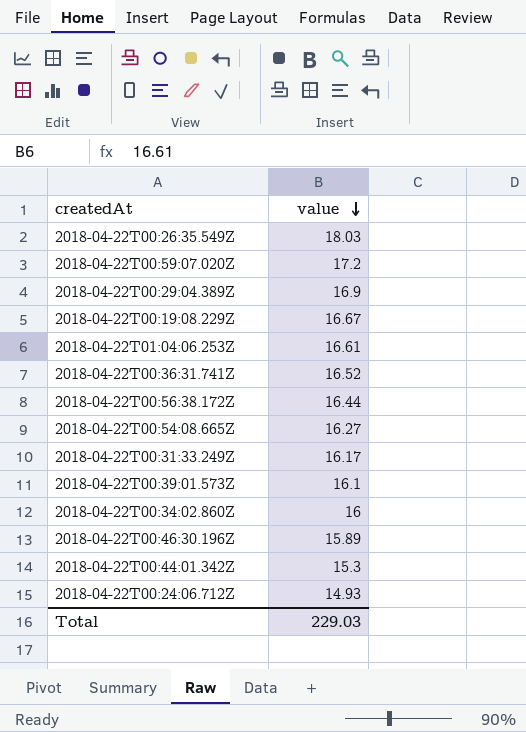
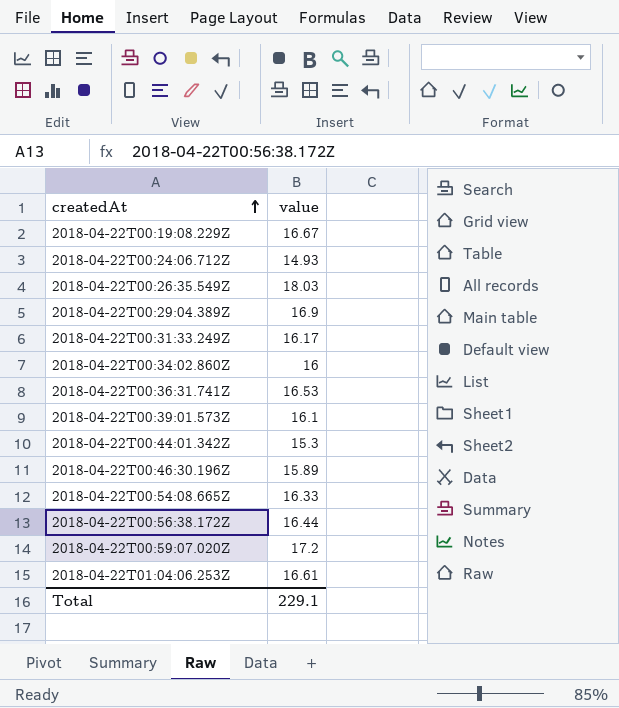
row order: value descending -> createdAt ascending
2018-04-22T00:36:31.741Z | value: 16.52 -> 16.53
2018-04-22T00:54:08.665Z | value: 16.27 -> 16.33
Total | value: 229.03 -> 229.1

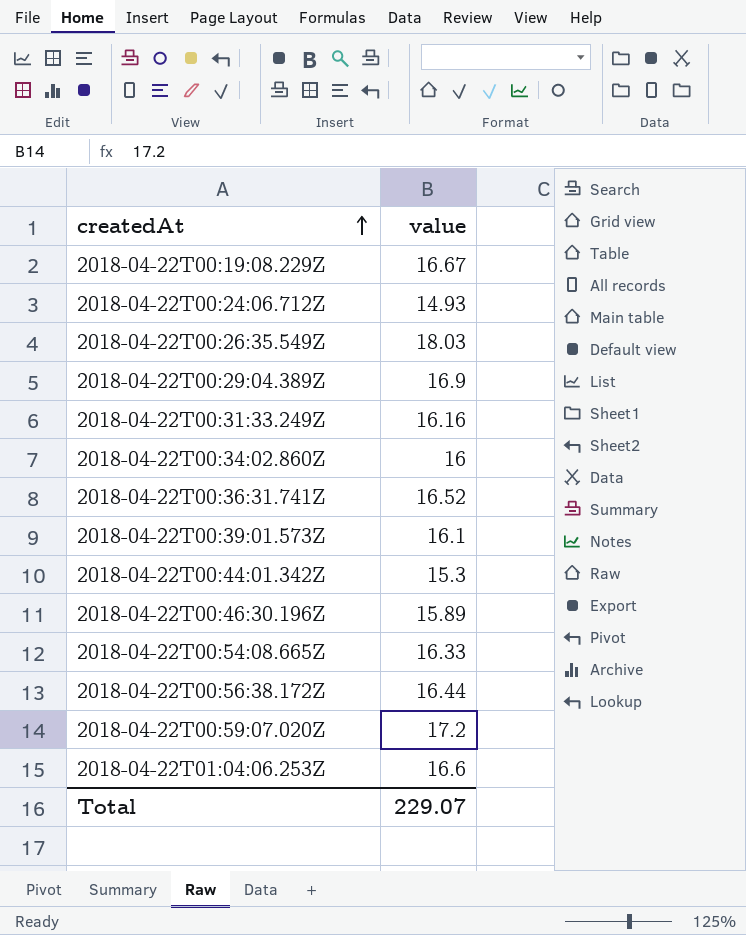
2018-04-22T00:31:33.249Z | value: 16.17 -> 16.16
2018-04-22T00:36:31.741Z | value: 16.53 -> 16.52
2018-04-22T01:04:06.253Z | value: 16.61 -> 16.6
Total | value: 229.1 -> 229.07

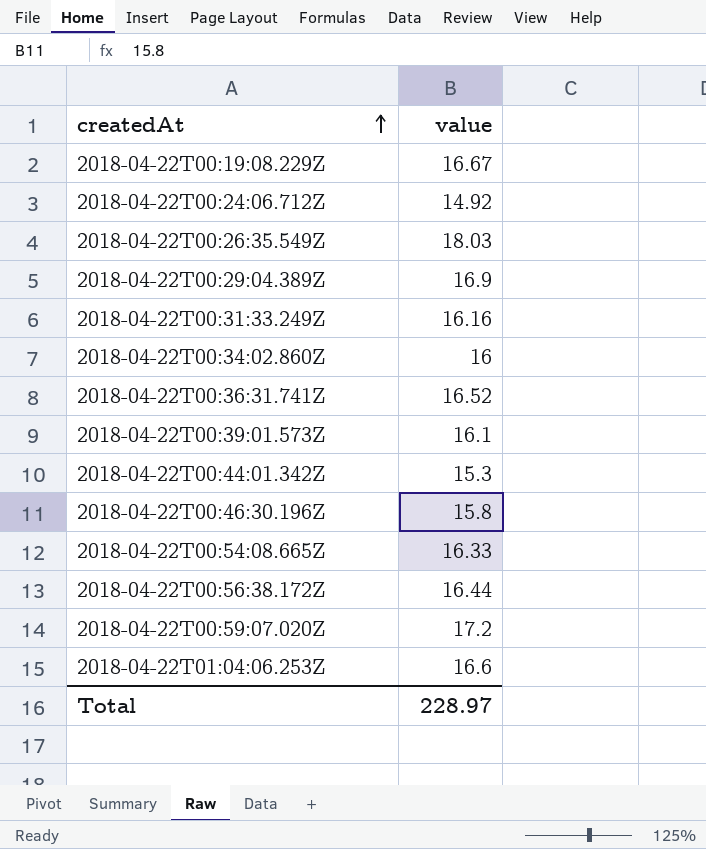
2018-04-22T00:24:06.712Z | value: 14.93 -> 14.92
2018-04-22T00:46:30.196Z | value: 15.89 -> 15.8
Total | value: 229.07 -> 228.97

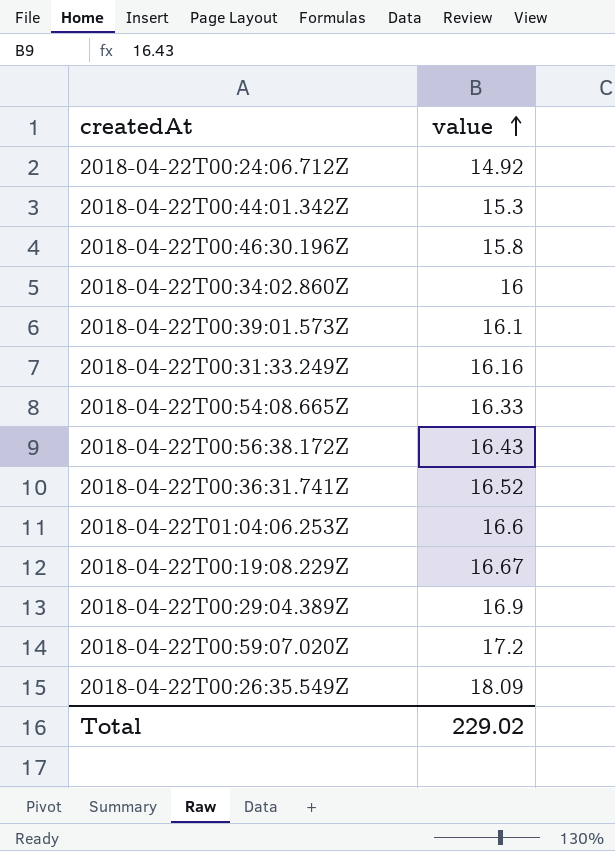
row order: createdAt ascending -> value ascending
2018-04-22T00:56:38.172Z | value: 16.44 -> 16.43
2018-04-22T00:26:35.549Z | value: 18.03 -> 18.09
Total | value: 228.97 -> 229.02

